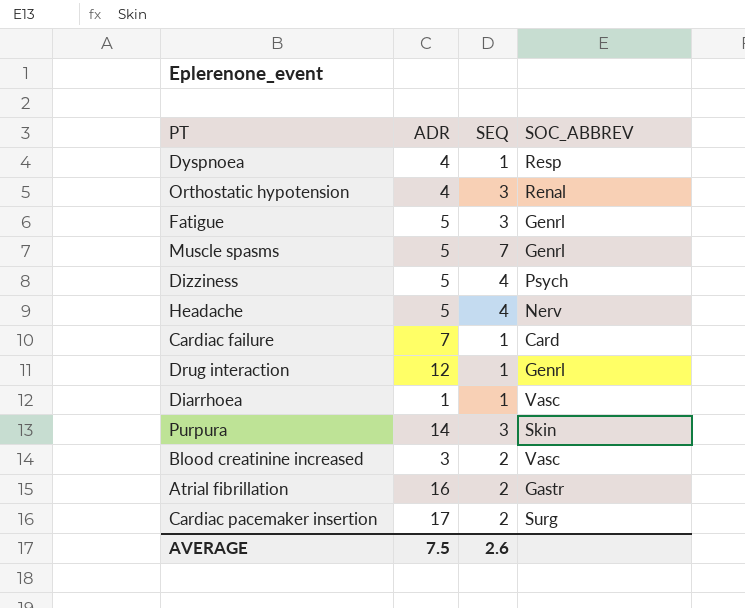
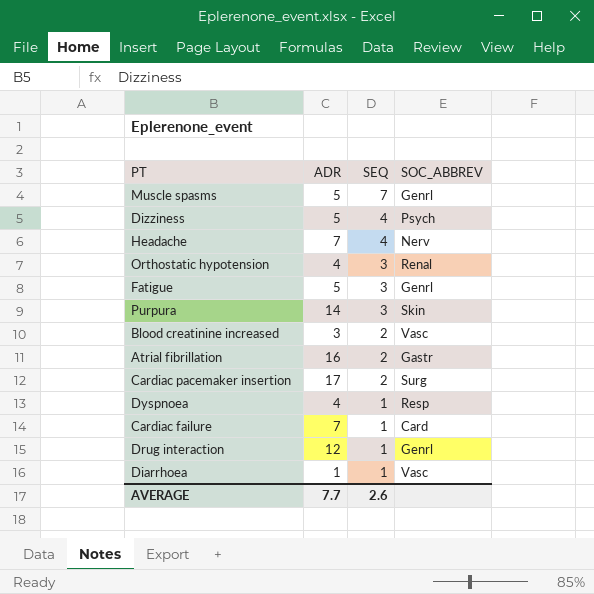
row order: none -> SEQ descending
Headache | ADR: 5 -> 7
AVERAGE | ADR: 7.5 -> 7.7

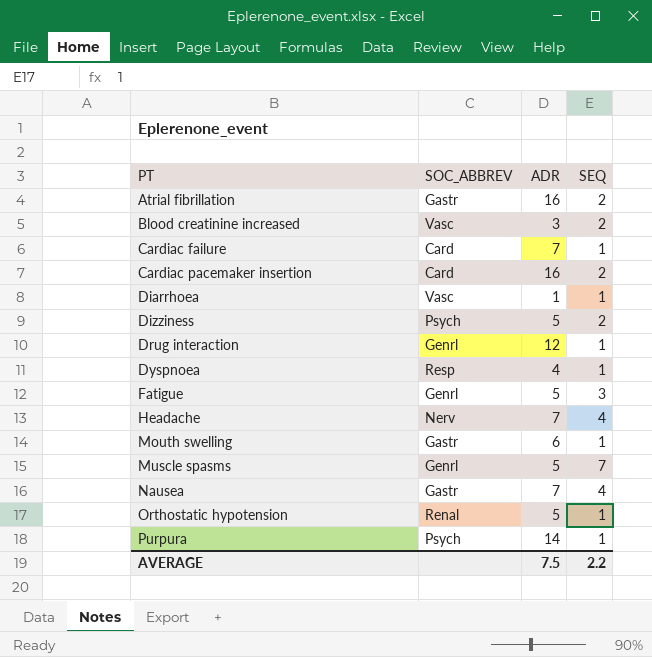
row order: SEQ descending -> PT ascending
column SOC_ABBREV | position: 4 -> 2
Cardiac pacemaker insertion | SOC_ABBREV: Surg -> Card
Cardiac pacemaker insertion | ADR: 17 -> 16
Dizziness | SEQ: 4 -> 2
row Mouth swelling: none -> Gastr | 6 | 1
row Nausea: none -> Gastr | 7 | 4
Orthostatic hypotension | ADR: 4 -> 5
Orthostatic hypotension | SEQ: 3 -> 1
Purpura | SOC_ABBREV: Skin -> Psych
Purpura | SEQ: 3 -> 1
AVERAGE | ADR: 7.7 -> 7.5
AVERAGE | SEQ: 2.6 -> 2.2

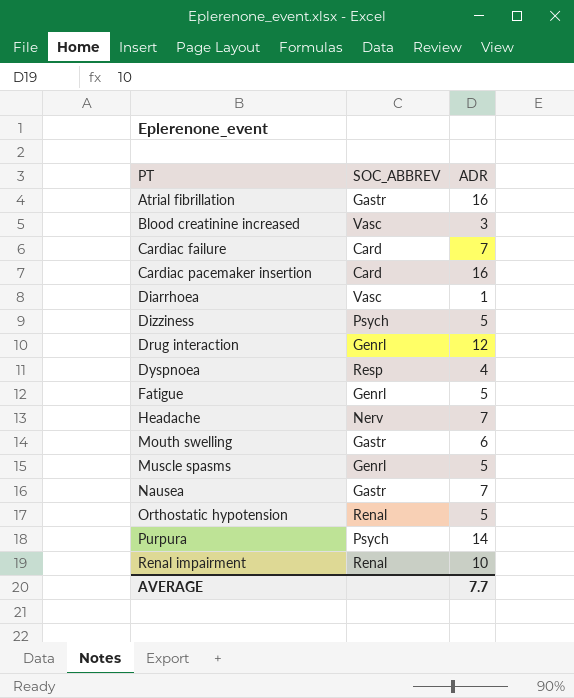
column SEQ | position: 4 -> none
row Renal impairment: none -> Renal | 10
AVERAGE | ADR: 7.5 -> 7.7

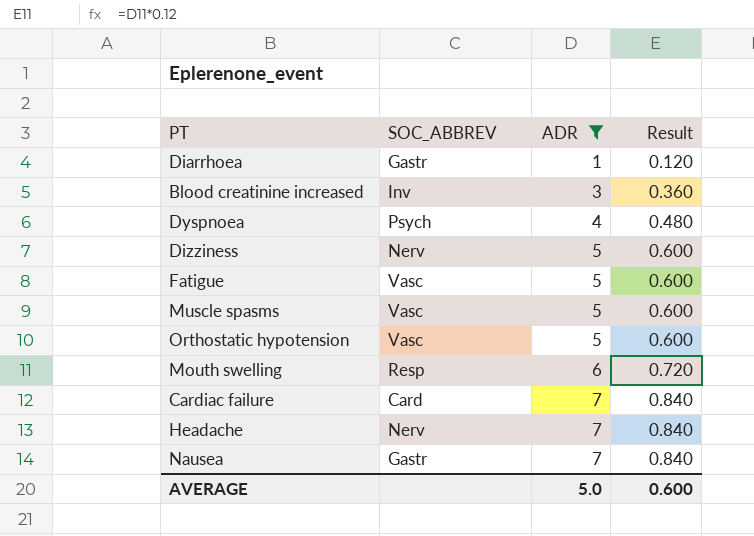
filter: none -> ADR <= 7
row order: PT ascending -> ADR ascending
column Result | formula: none -> [ADR] * 0.12
Diarrhoea | SOC_ABBREV: Vasc -> Gastr
Blood creatinine increased | SOC_ABBREV: Vasc -> Inv
Dyspnoea | SOC_ABBREV: Resp -> Psych
Dizziness | SOC_ABBREV: Psych -> Nerv
Fatigue | SOC_ABBREV: Genrl -> Vasc
Muscle spasms | SOC_ABBREV: Genrl -> Vasc
Orthostatic hypotension | SOC_ABBREV: Renal -> Vasc
Mouth swelling | SOC_ABBREV: Gastr -> Resp
AVERAGE | ADR: 7.7 -> 5.0

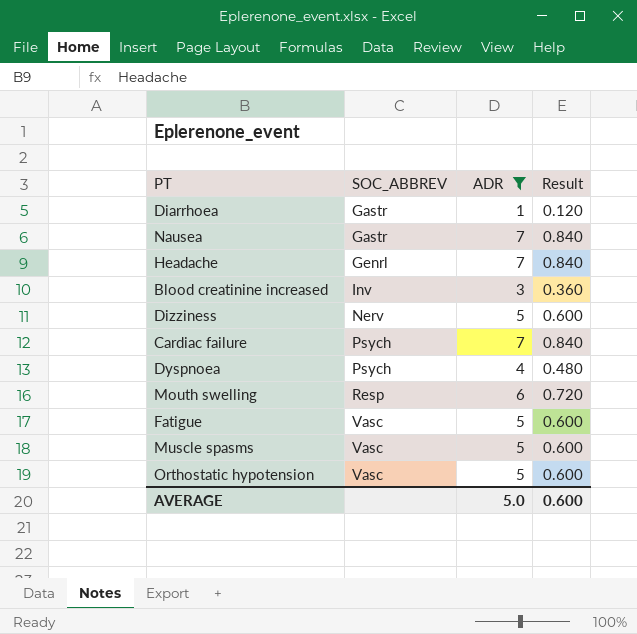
row order: ADR ascending -> SOC_ABBREV ascending
Headache | SOC_ABBREV: Nerv -> Genrl
Cardiac failure | SOC_ABBREV: Card -> Psych

